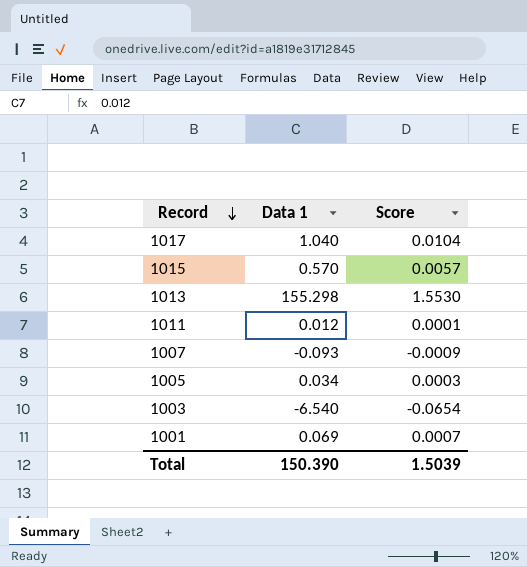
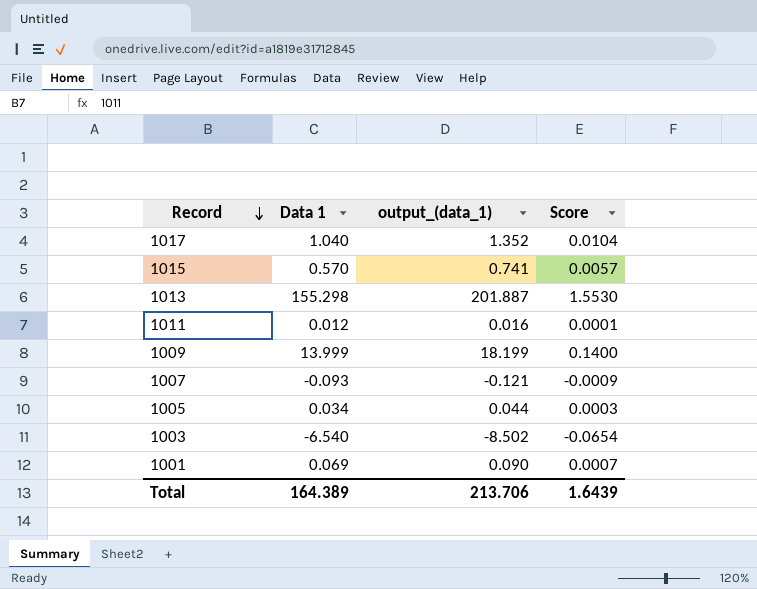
column output_(data_1) | formula: none -> [Data 1] * 1.3
row 1009: none -> 13.999 | 18.199 | 0.1400
Total | Data 1: 150.390 -> 164.389
Total | Score: 1.5039 -> 1.6439

